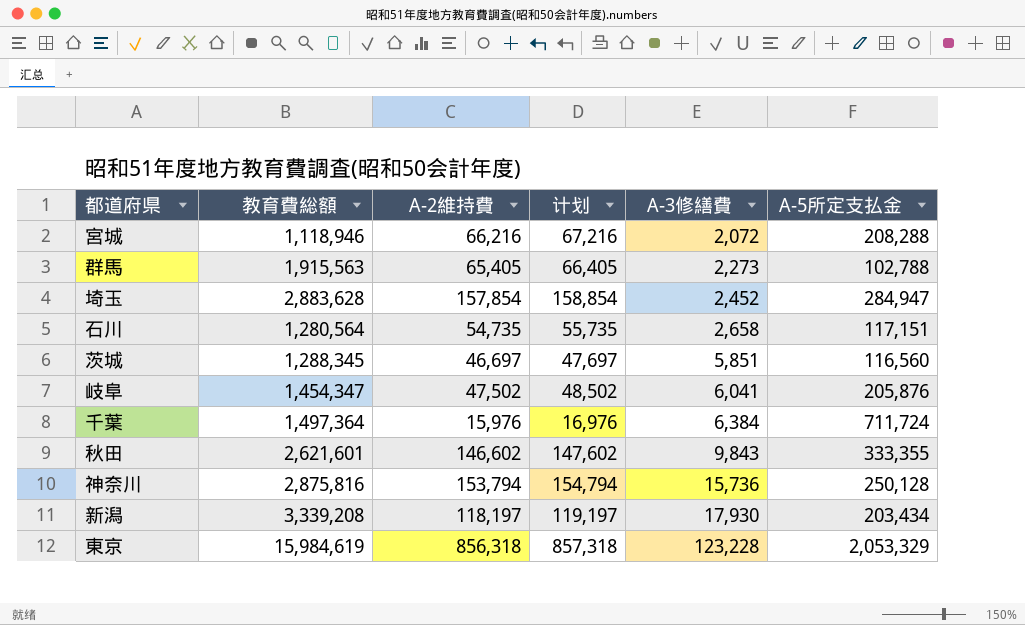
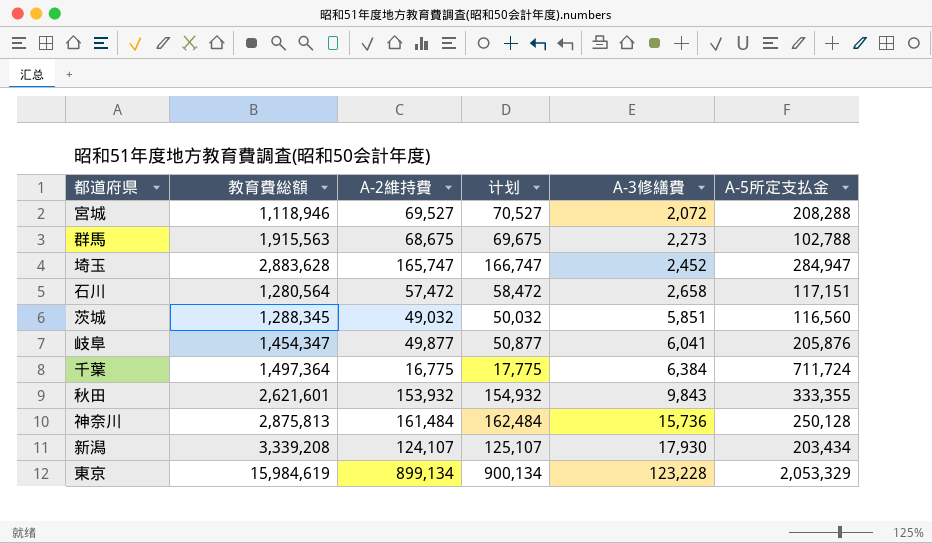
宮城 | A-2維持費: 66,216 -> 69,527
宮城 | 计划: 67,216 -> 70,527
群馬 | A-2維持費: 65,405 -> 68,675
群馬 | 计划: 66,405 -> 69,675
埼玉 | A-2維持費: 157,854 -> 165,747
埼玉 | 计划: 158,854 -> 166,747
石川 | A-2維持費: 54,735 -> 57,472
石川 | 计划: 55,735 -> 58,472
茨城 | A-2維持費: 46,697 -> 49,032
茨城 | 计划: 47,697 -> 50,032
岐阜 | A-2維持費: 47,502 -> 49,877
岐阜 | 计划: 48,502 -> 50,877
千葉 | A-2維持費: 15,976 -> 16,775
千葉 | 计划: 16,976 -> 17,775
秋田 | A-2維持費: 146,602 -> 153,932
秋田 | 计划: 147,602 -> 154,932
神奈川 | 教育費総額: 2,875,816 -> 2,875,813
神奈川 | A-2維持費: 153,794 -> 161,484
神奈川 | 计划: 154,794 -> 162,484
新潟 | A-2維持費: 118,197 -> 124,107
新潟 | 计划: 119,197 -> 125,107
東京 | A-2維持費: 856,318 -> 899,134
東京 | 计划: 857,318 -> 900,134

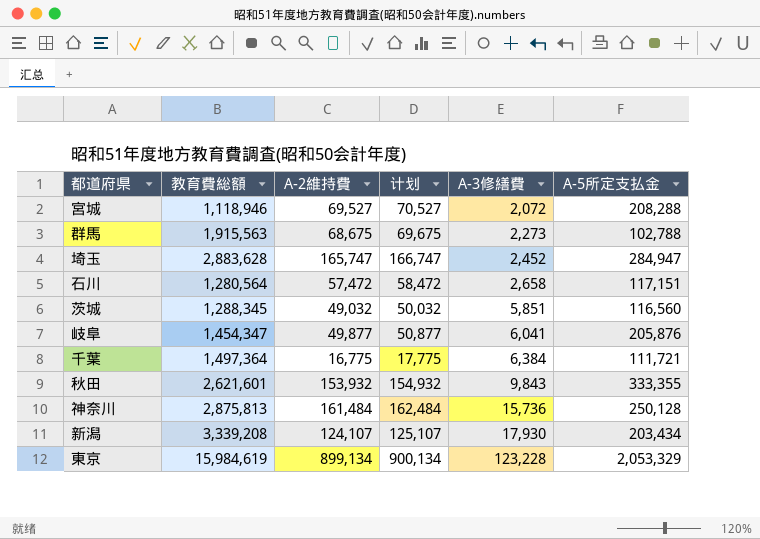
千葉 | A-5所定支払金: 711,724 -> 111,721

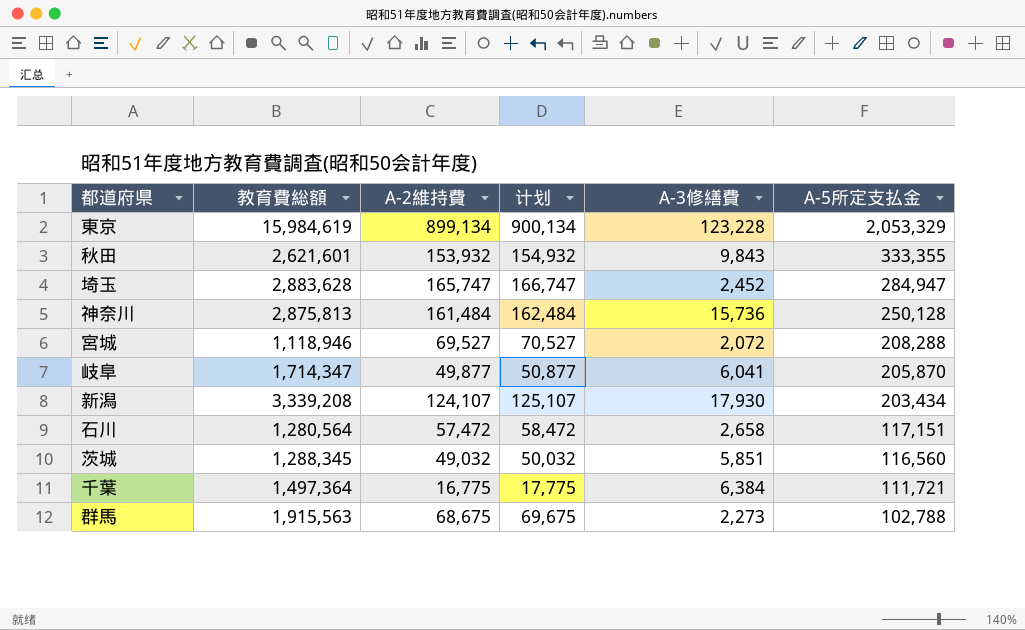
row order: A-3修繕費 ascending -> A-5所定支払金 descending
岐阜 | 教育費総額: 1,454,347 -> 1,714,347
岐阜 | A-5所定支払金: 205,876 -> 205,870

